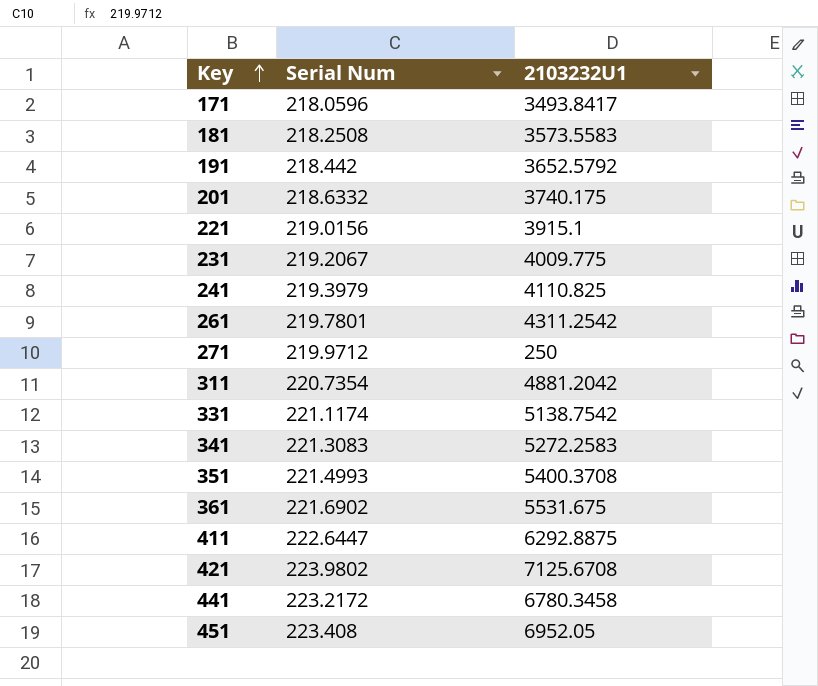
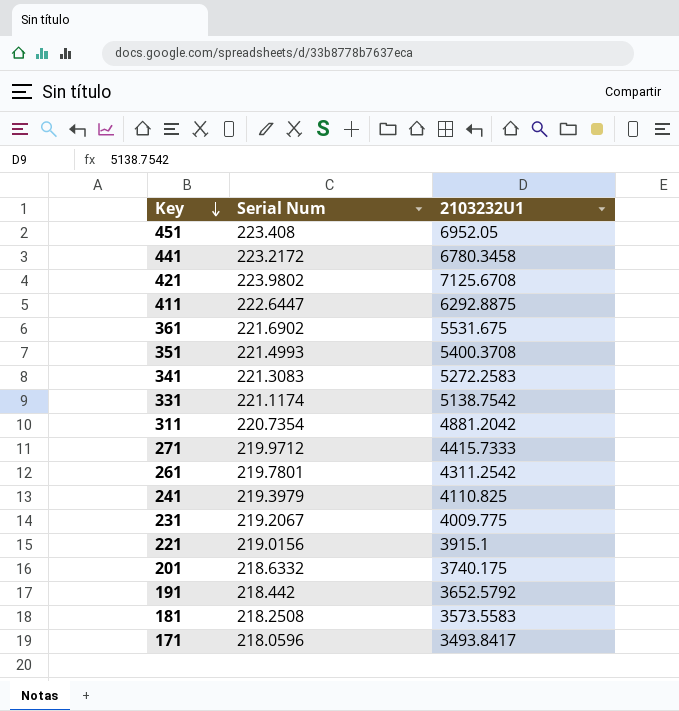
row order: Key ascending -> Key descending
271 | 2103232U1: 250 -> 4415.7333

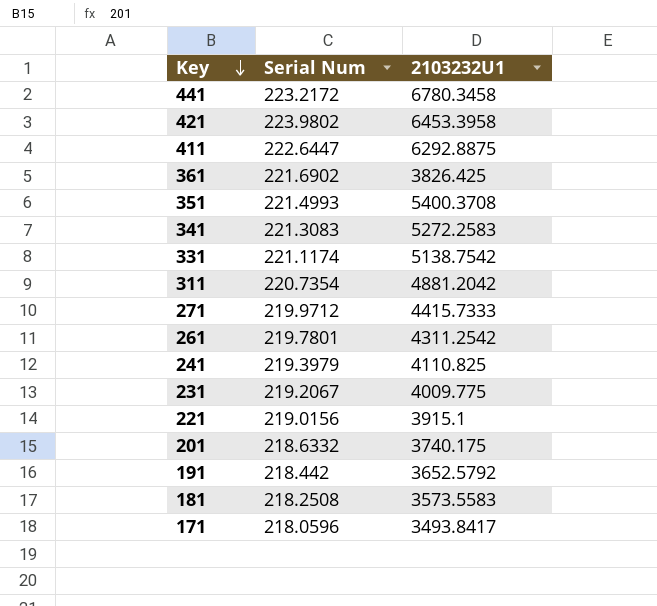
row 451: 223.408 | 6952.05 -> none
421 | 2103232U1: 7125.6708 -> 6453.3958
361 | 2103232U1: 5531.675 -> 3826.425

